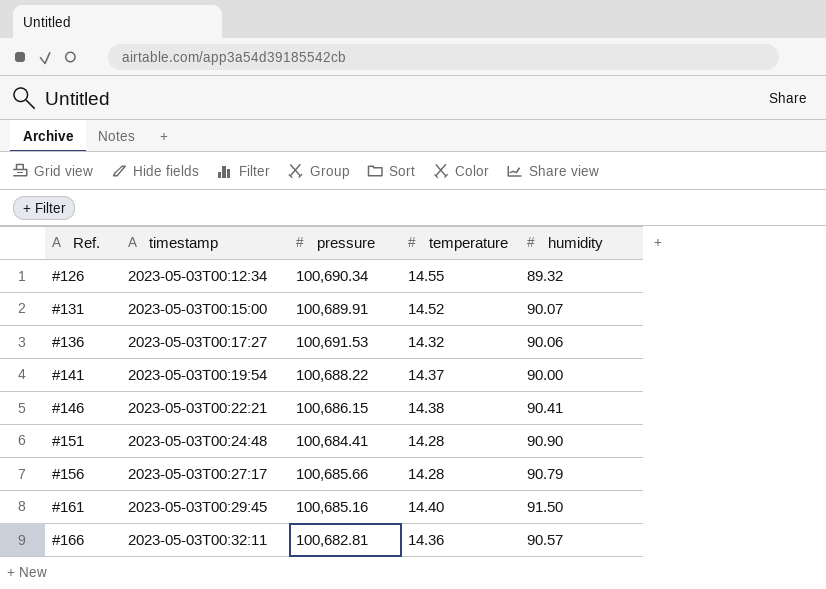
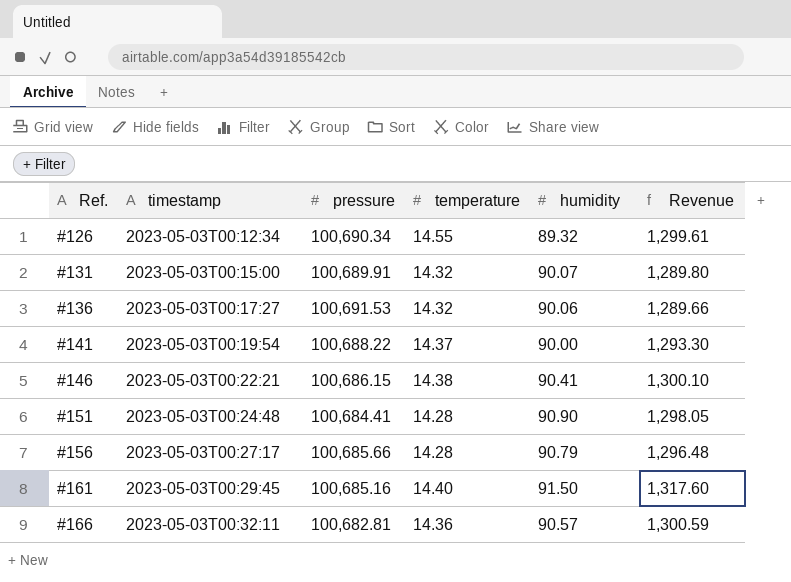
column Revenue | formula: none -> [temperature] * [humidity]
#131 | temperature: 14.52 -> 14.32

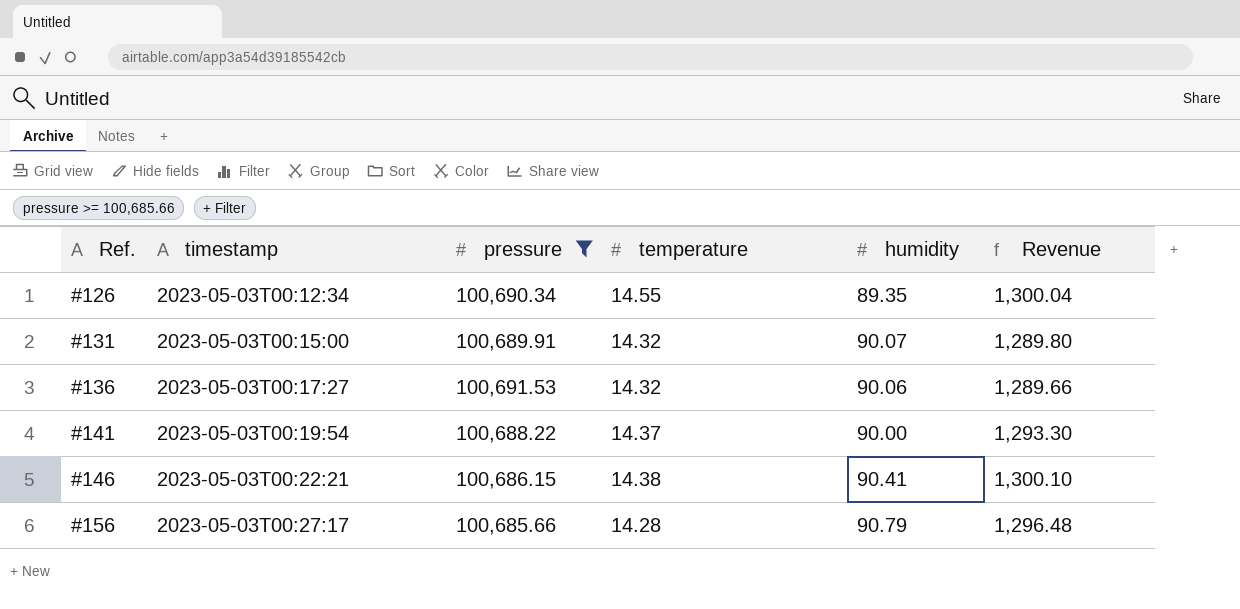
filter: none -> pressure >= 100,685.66
#126 | humidity: 89.32 -> 89.35
#126 | Revenue: 1,299.61 -> 1,300.04

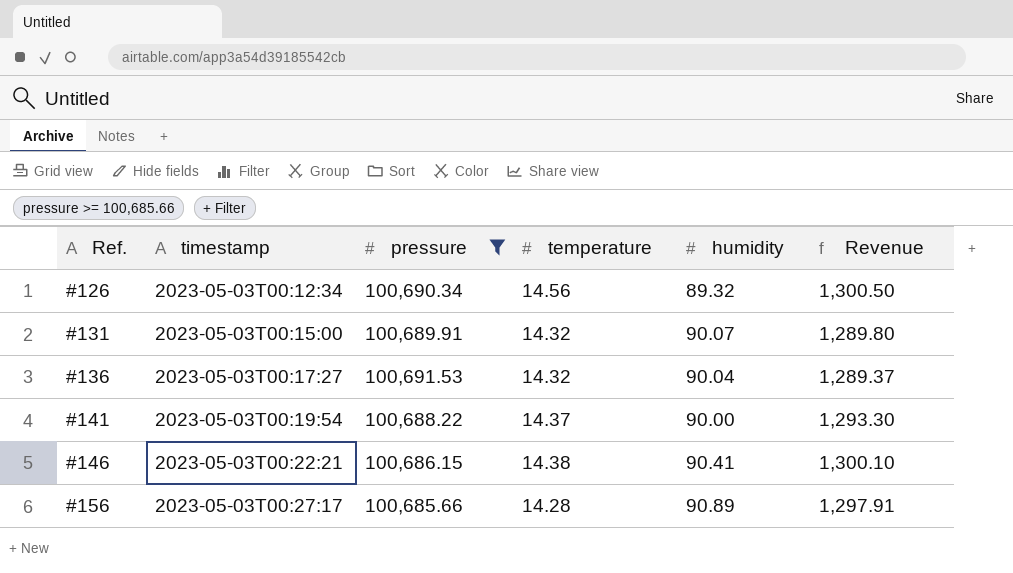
#126 | temperature: 14.55 -> 14.56
#126 | humidity: 89.35 -> 89.32
#126 | Revenue: 1,300.04 -> 1,300.50
#136 | humidity: 90.06 -> 90.04
#136 | Revenue: 1,289.66 -> 1,289.37
#156 | humidity: 90.79 -> 90.89
#156 | Revenue: 1,296.48 -> 1,297.91

